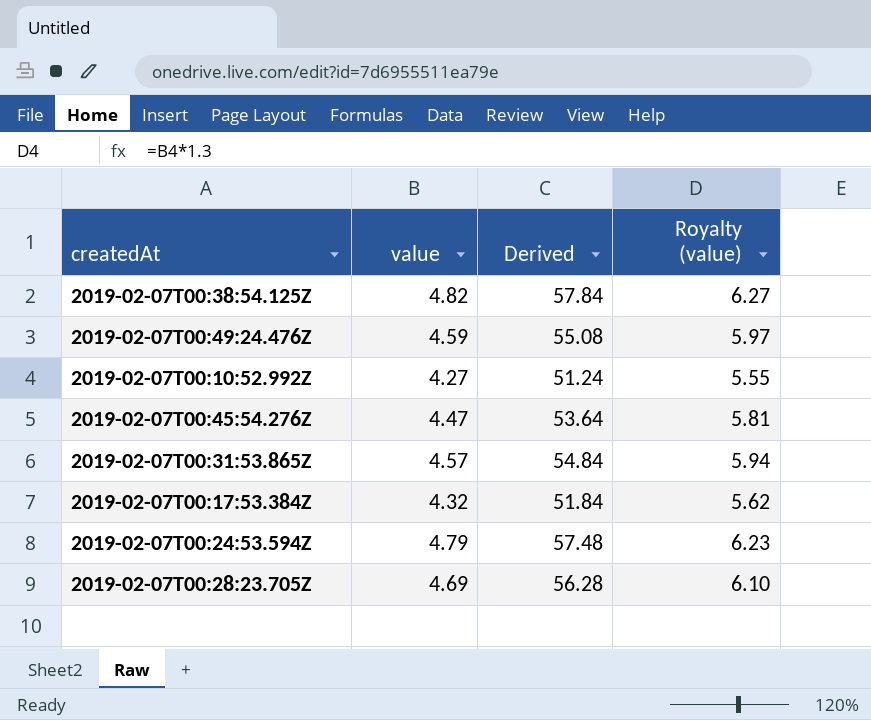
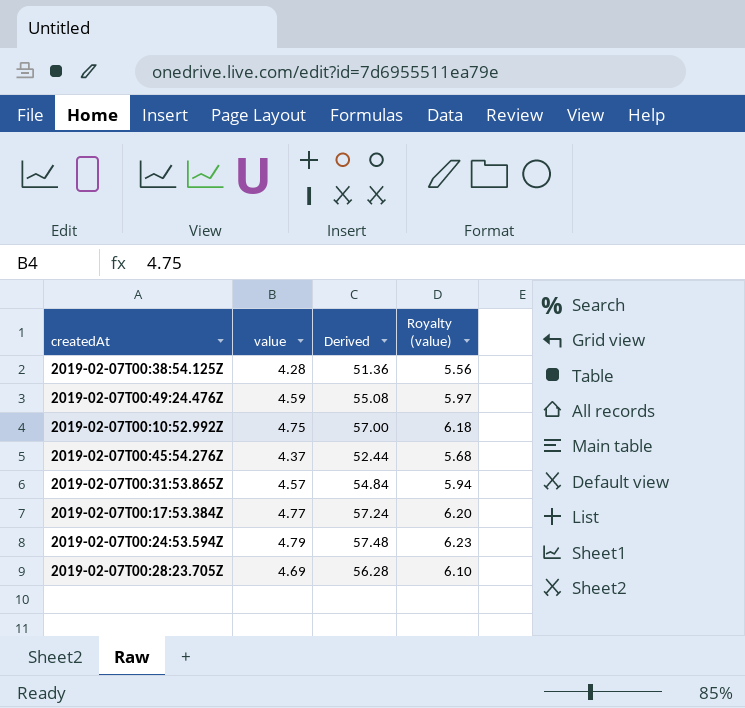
2019-02-07T00:38:54.125Z | value: 4.82 -> 4.28
2019-02-07T00:38:54.125Z | Derived: 57.84 -> 51.36
2019-02-07T00:38:54.125Z | Royalty (value): 6.27 -> 5.56
2019-02-07T00:10:52.992Z | value: 4.27 -> 4.75
2019-02-07T00:10:52.992Z | Derived: 51.24 -> 57.00
2019-02-07T00:10:52.992Z | Royalty (value): 5.55 -> 6.18
2019-02-07T00:45:54.276Z | value: 4.47 -> 4.37
2019-02-07T00:45:54.276Z | Derived: 53.64 -> 52.44
2019-02-07T00:45:54.276Z | Royalty (value): 5.81 -> 5.68
2019-02-07T00:17:53.384Z | value: 4.32 -> 4.77
2019-02-07T00:17:53.384Z | Derived: 51.84 -> 57.24
2019-02-07T00:17:53.384Z | Royalty (value): 5.62 -> 6.20

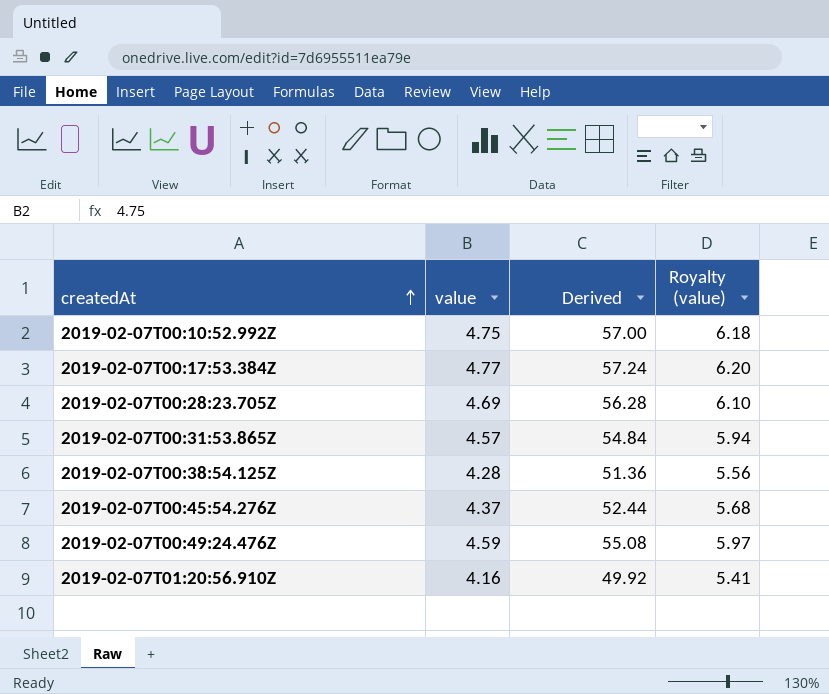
row order: none -> createdAt ascending
row 2019-02-07T00:24:53.594Z: 4.79 | 57.48 | 6.23 -> none
row 2019-02-07T01:20:56.910Z: none -> 4.16 | 49.92 | 5.41

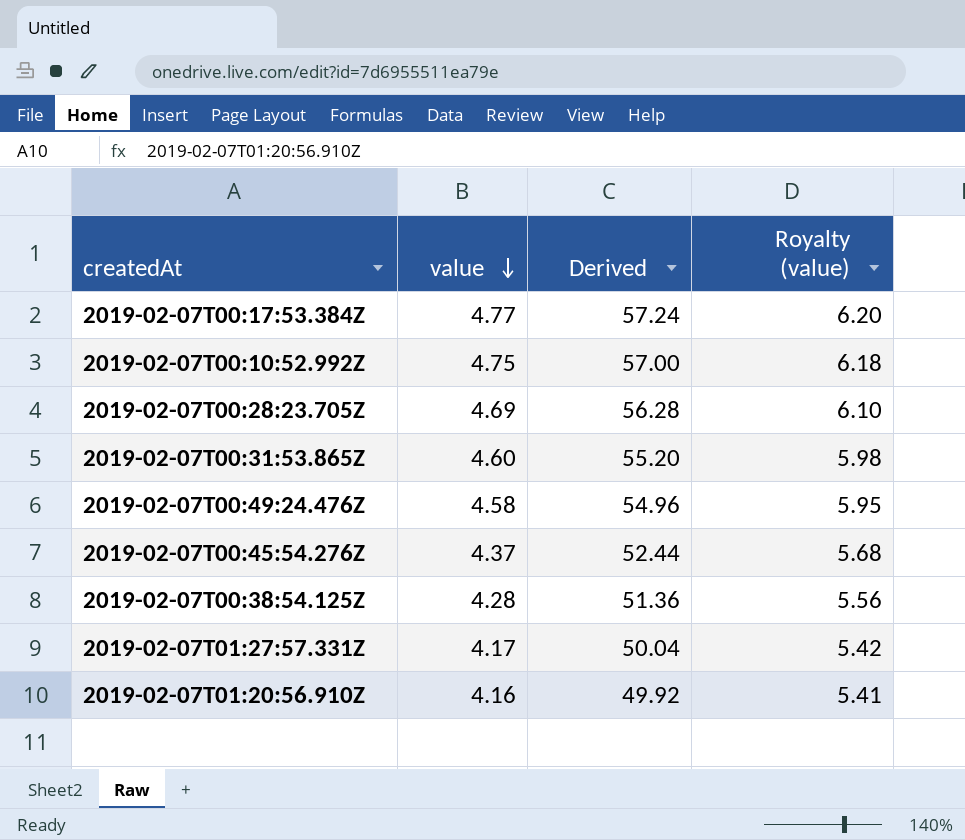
row order: createdAt ascending -> value descending
2019-02-07T00:31:53.865Z | value: 4.57 -> 4.60
2019-02-07T00:31:53.865Z | Derived: 54.84 -> 55.20
2019-02-07T00:31:53.865Z | Royalty (value): 5.94 -> 5.98
2019-02-07T00:49:24.476Z | value: 4.59 -> 4.58
2019-02-07T00:49:24.476Z | Derived: 55.08 -> 54.96
2019-02-07T00:49:24.476Z | Royalty (value): 5.97 -> 5.95
row 2019-02-07T01:27:57.331Z: none -> 4.17 | 50.04 | 5.42

